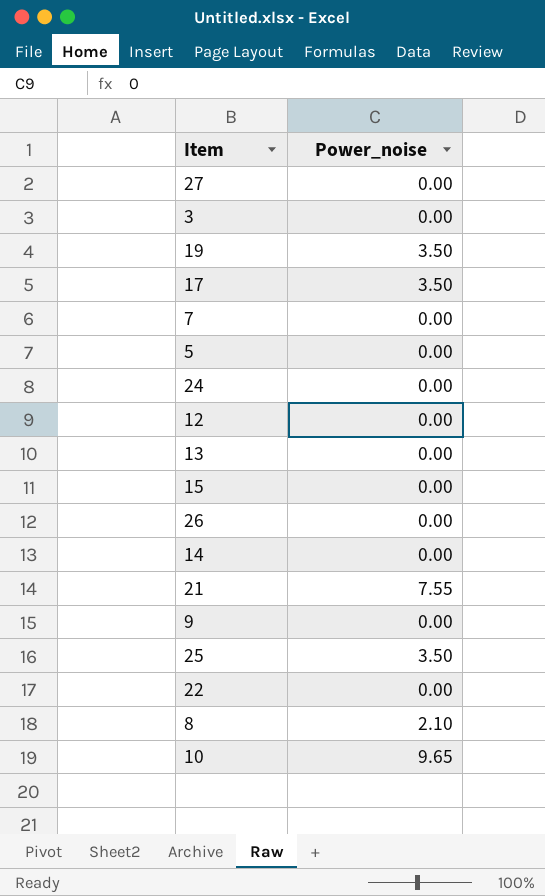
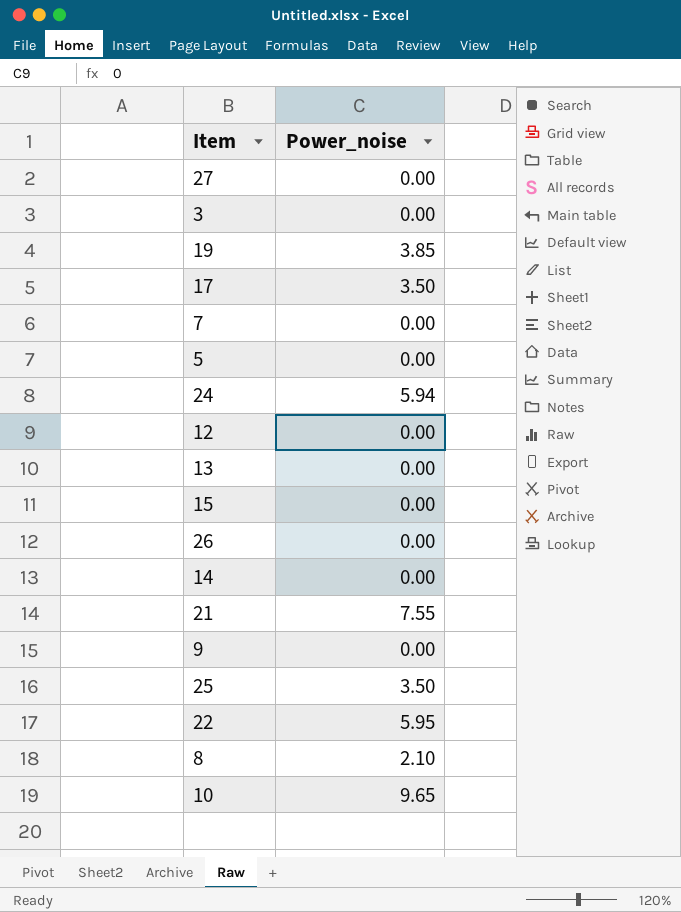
19 | Power_noise: 3.50 -> 3.85
24 | Power_noise: 0.00 -> 5.94
22 | Power_noise: 0.00 -> 5.95

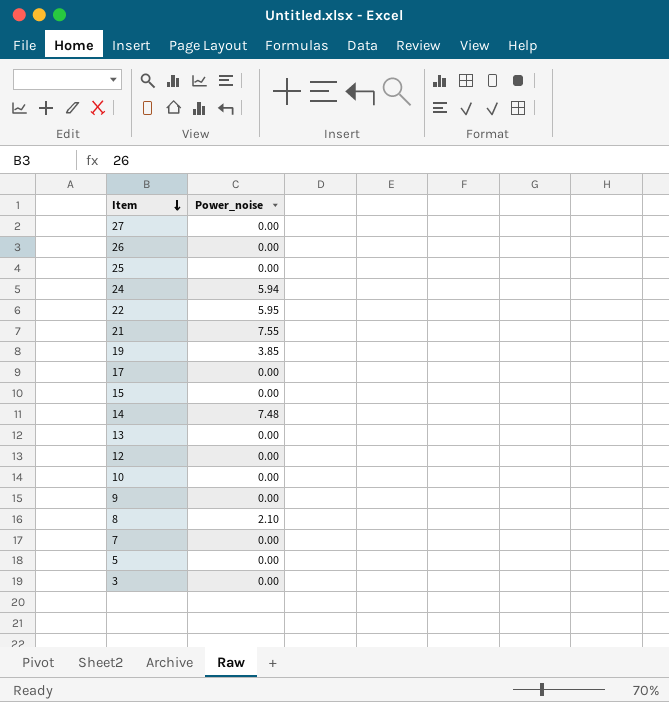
row order: none -> Item descending
25 | Power_noise: 3.50 -> 0.00
17 | Power_noise: 3.50 -> 0.00
14 | Power_noise: 0.00 -> 7.48
10 | Power_noise: 9.65 -> 0.00

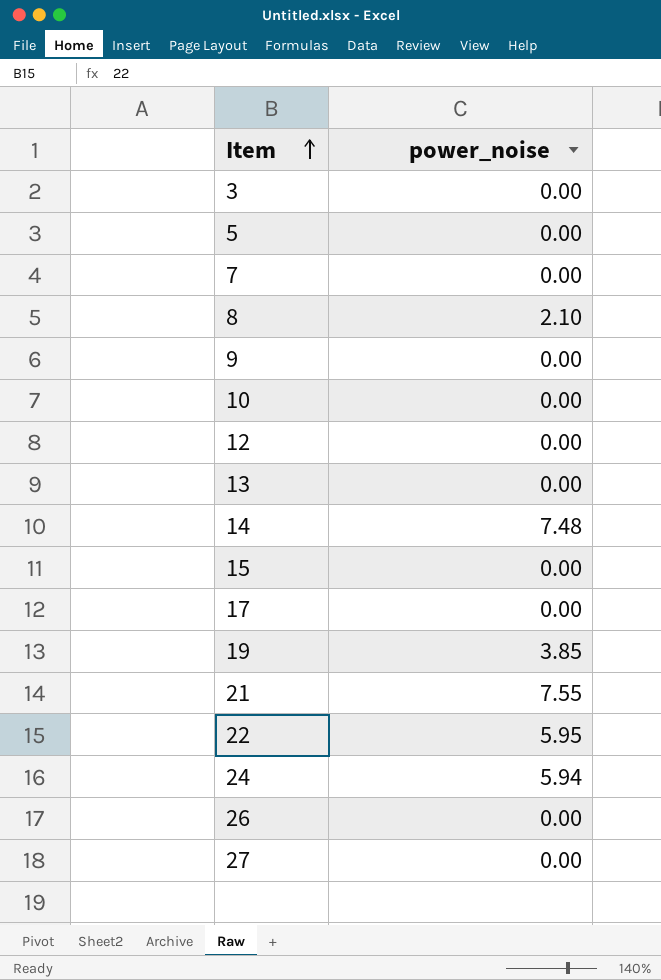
row order: Item descending -> Item ascending
column name: Power_noise -> power_noise
row 25: 0.00 -> none

